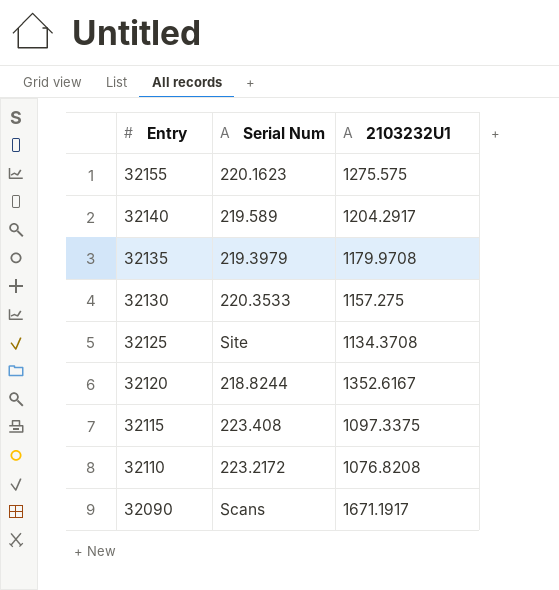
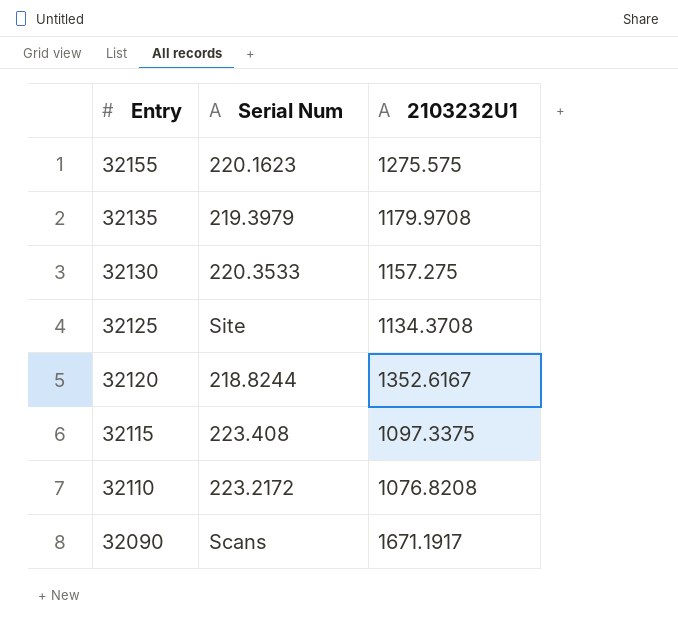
row 32140: 219.589 | 1204.2917 -> none

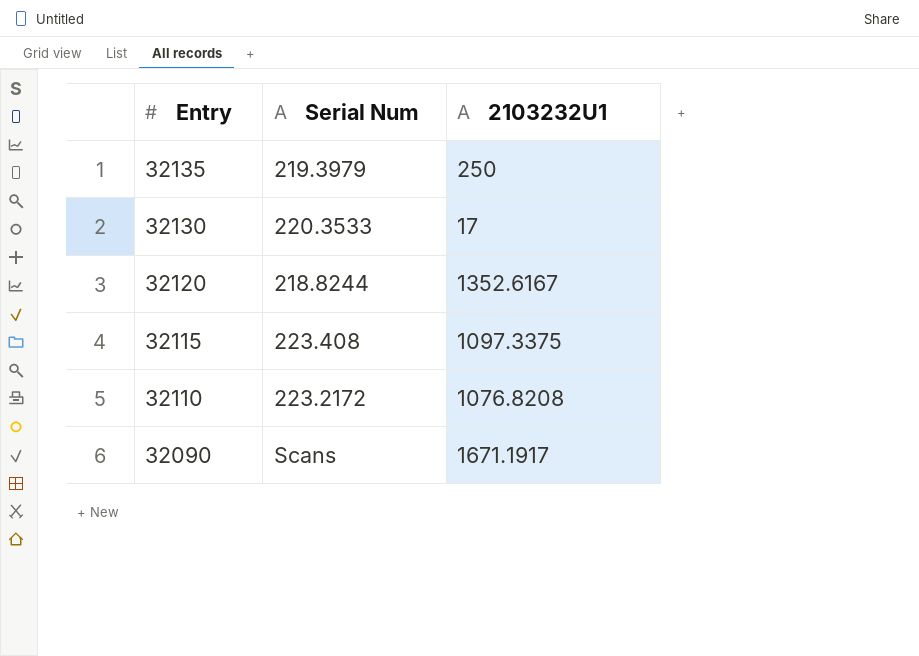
row 32155: 220.1623 | 1275.575 -> none
row 32125: Site | 1134.3708 -> none
32135 | 2103232U1: 1179.9708 -> 250
32130 | 2103232U1: 1157.275 -> 17

